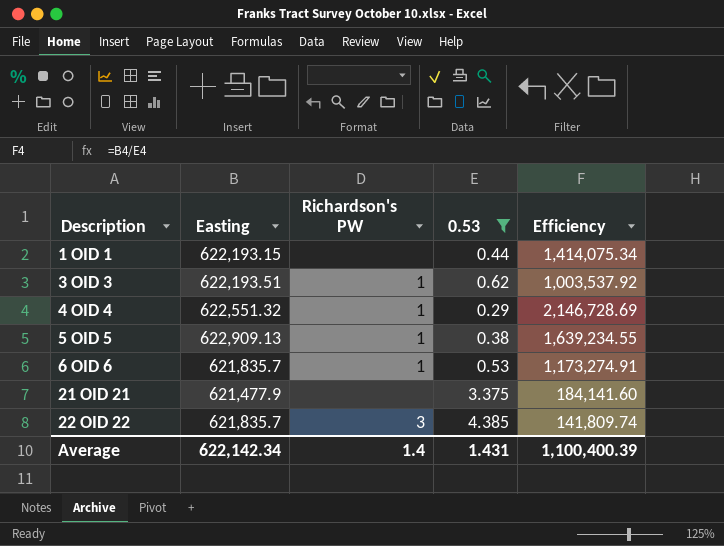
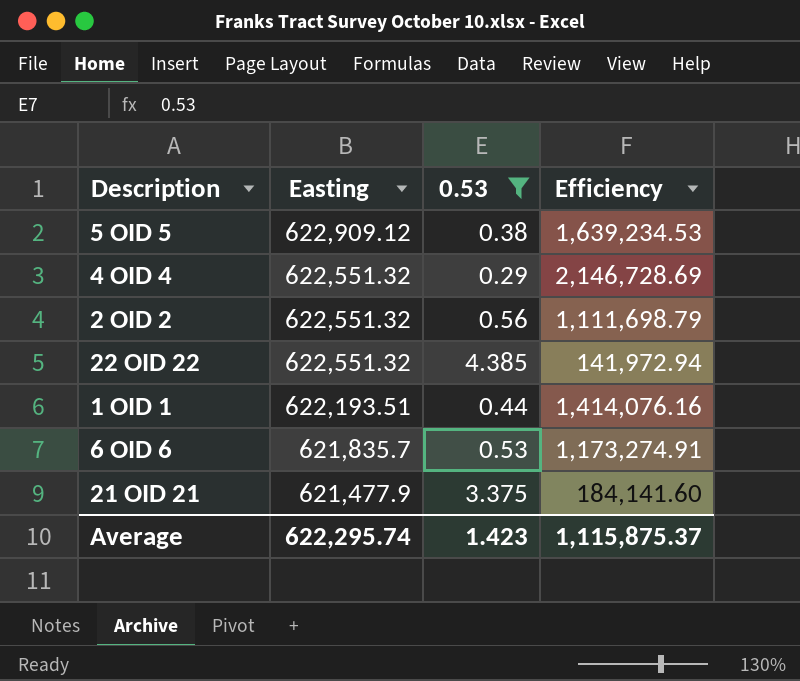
row order: Description ascending -> Easting descending
column Richardson's PW | position: 3 -> none
row 3 OID 3: 622,193.51 | 1 | 0.62 | 1,003,537.92 -> none
5 OID 5 | Easting: 622,909.13 -> 622,909.12
5 OID 5 | Efficiency: 1,639,234.55 -> 1,639,234.53
row 2 OID 2: none -> 622,551.32 | 0.56 | 1,111,698.79
22 OID 22 | Easting: 621,835.7 -> 622,551.32
22 OID 22 | Efficiency: 141,809.74 -> 141,972.94
1 OID 1 | Easting: 622,193.15 -> 622,193.51
1 OID 1 | Efficiency: 1,414,075.34 -> 1,414,076.16
Average | Easting: 622,142.34 -> 622,295.74
Average | 0.53: 1.431 -> 1.423
Average | Efficiency: 1,100,400.39 -> 1,115,875.37

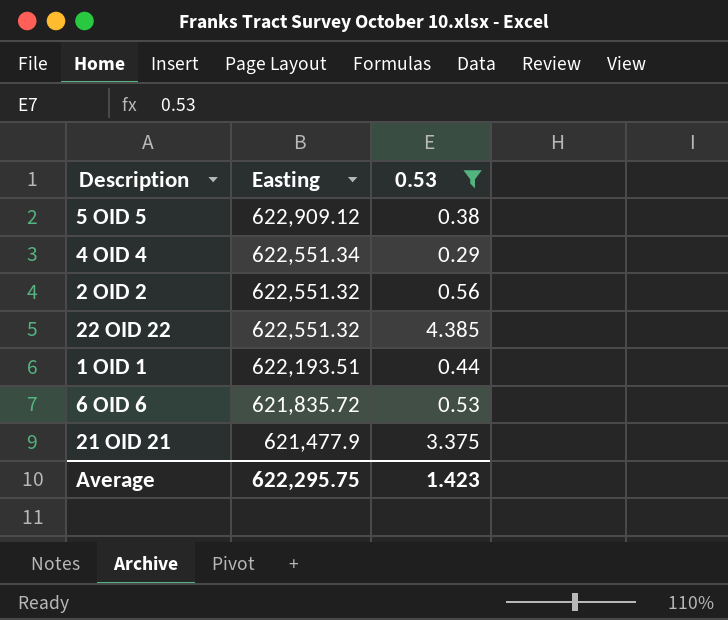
column Efficiency | formula: [Easting] / [0.53] -> none
4 OID 4 | Easting: 622,551.32 -> 622,551.34
6 OID 6 | Easting: 621,835.7 -> 621,835.72
Average | Easting: 622,295.74 -> 622,295.75

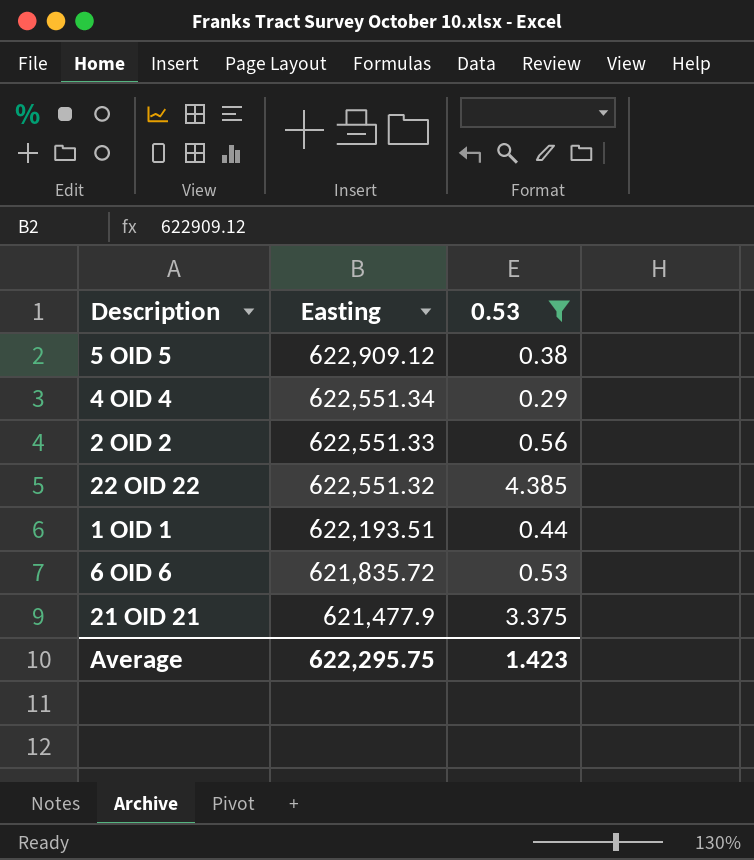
2 OID 2 | Easting: 622,551.32 -> 622,551.33

